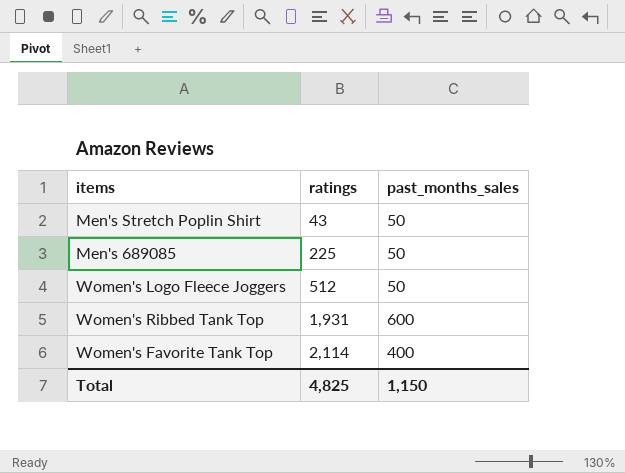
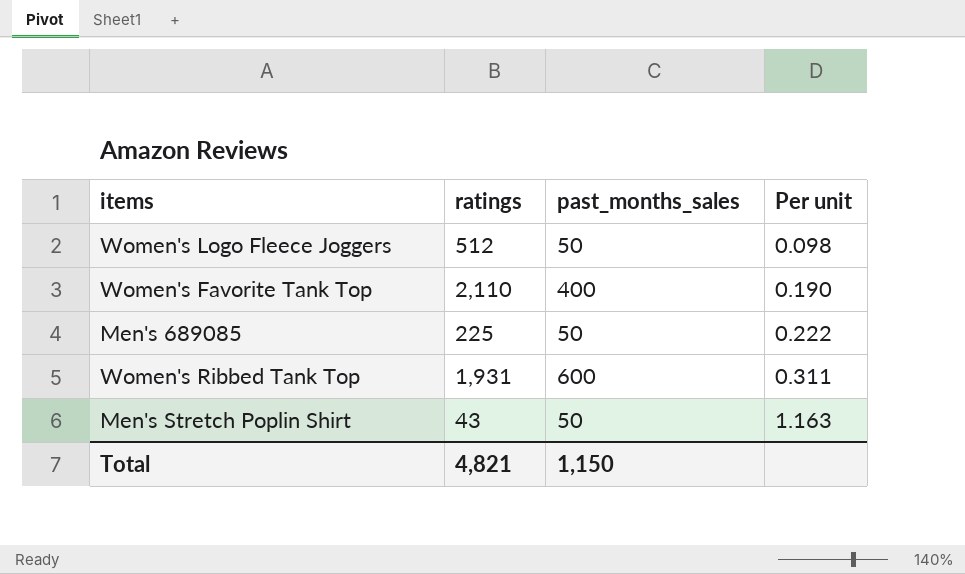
row order: ratings ascending -> Per unit ascending
column Per unit | formula: none -> [past_months_sales] / [ratings]
Women's Favorite Tank Top | ratings: 2,114 -> 2,110
Total | ratings: 4,825 -> 4,821

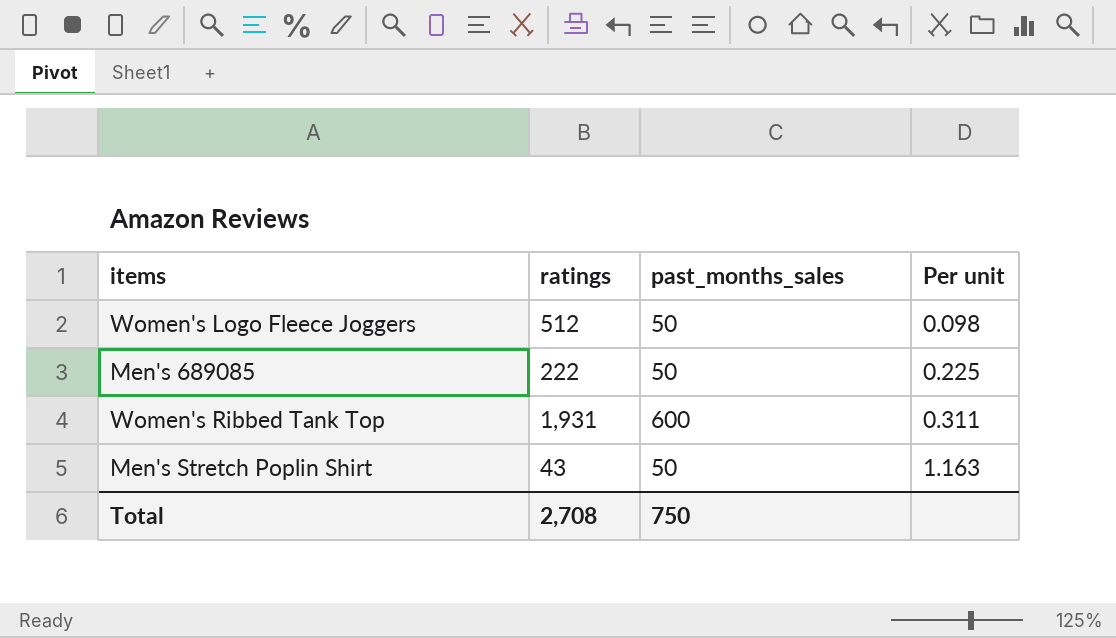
row Women's Favorite Tank Top: 2,110 | 400 | 0.190 -> none
Men's 689085 | ratings: 225 -> 222
Men's 689085 | Per unit: 0.222 -> 0.225
Total | ratings: 4,821 -> 2,708
Total | past_months_sales: 1,150 -> 750

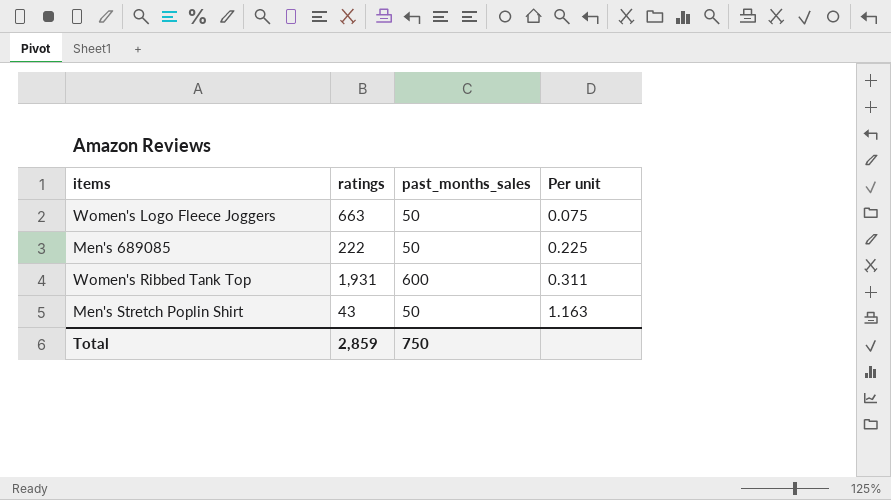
Women's Logo Fleece Joggers | ratings: 512 -> 663
Women's Logo Fleece Joggers | Per unit: 0.098 -> 0.075
Total | ratings: 2,708 -> 2,859

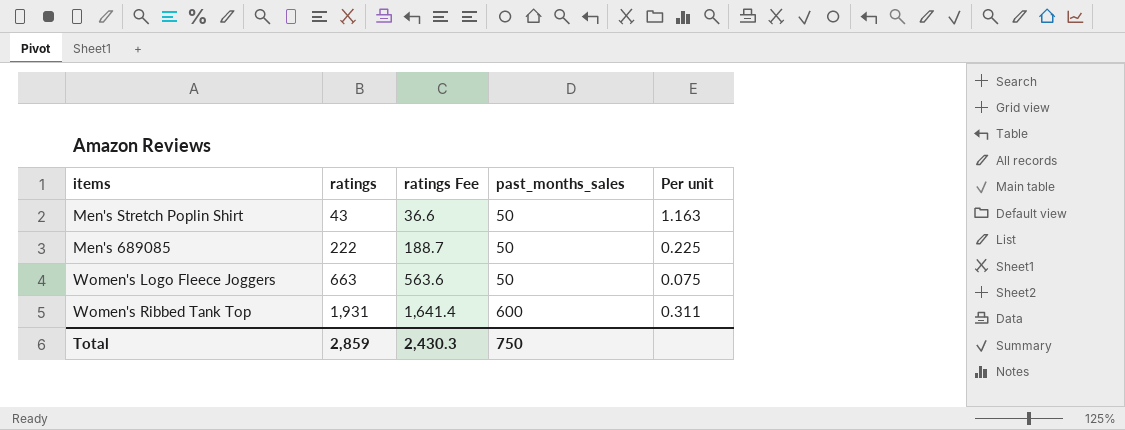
row order: Per unit ascending -> ratings ascending
column ratings Fee | formula: none -> [ratings] * 0.85

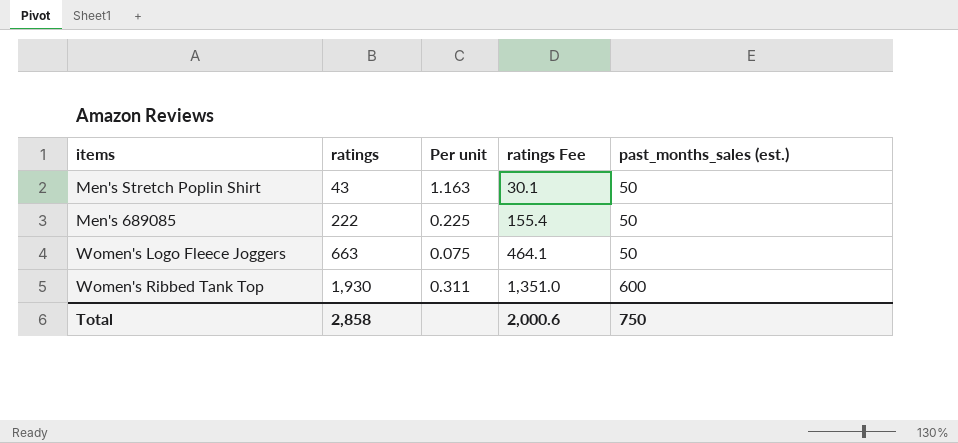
column Per unit | position: 5 -> 3
column ratings Fee | formula: [ratings] * 0.85 -> [ratings] * 0.7
column name: past_months_sales -> past_months_sales (est.)
Women's Ribbed Tank Top | ratings: 1,931 -> 1,930
Total | ratings: 2,859 -> 2,858
Total | ratings Fee: 2,430.3 -> 2,000.6

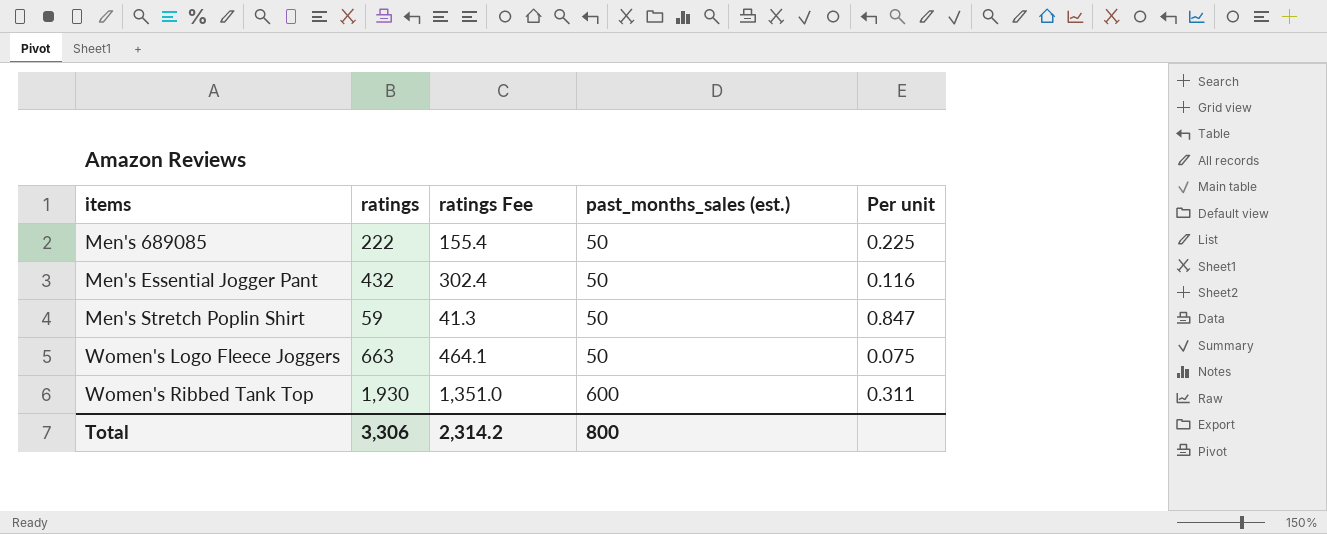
row order: ratings ascending -> items ascending
column Per unit | position: 3 -> 5
row Men's Essential Jogger Pant: none -> 432 | 302.4 | 50 | 0.116
Men's Stretch Poplin Shirt | ratings: 43 -> 59
Men's Stretch Poplin Shirt | ratings Fee: 30.1 -> 41.3
Men's Stretch Poplin Shirt | Per unit: 1.163 -> 0.847
Total | ratings: 2,858 -> 3,306
Total | ratings Fee: 2,000.6 -> 2,314.2
Total | past_months_sales (est.): 750 -> 800

